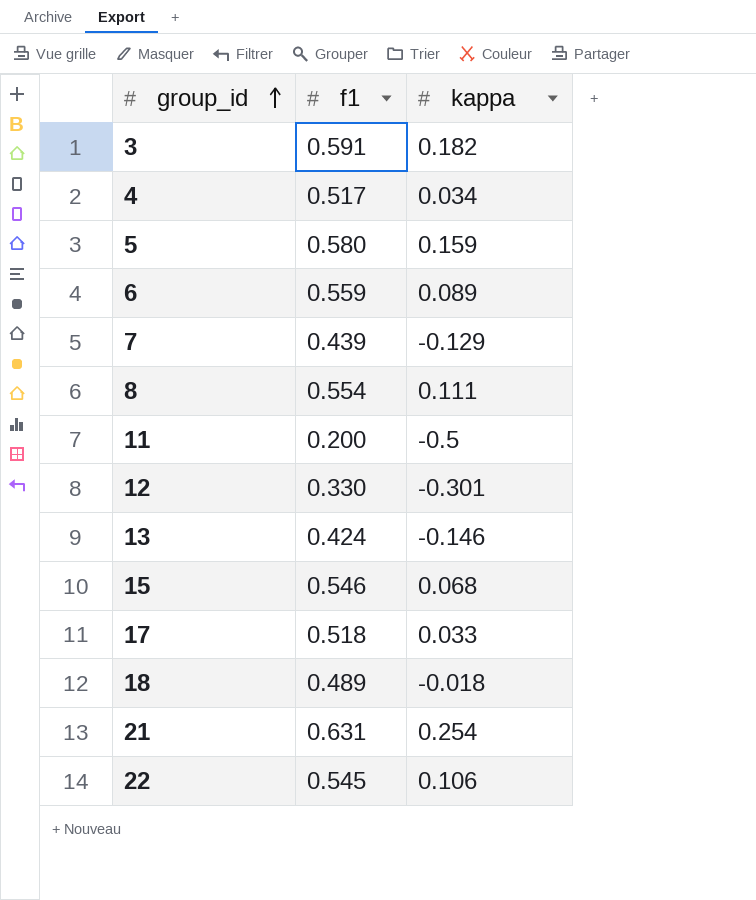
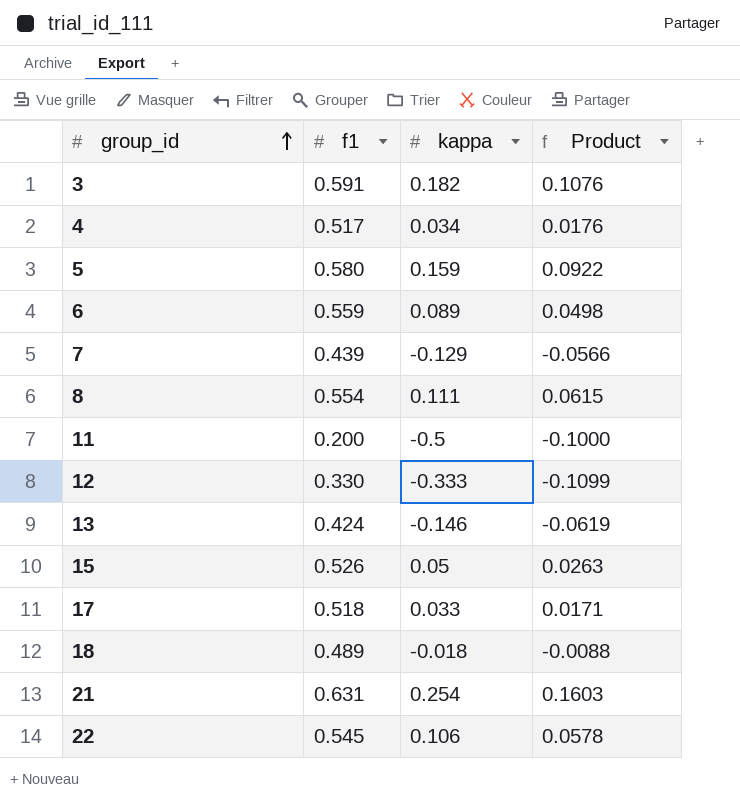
column Product | formula: none -> [f1] * [kappa]
12 | kappa: -0.301 -> -0.333
15 | f1: 0.546 -> 0.526
15 | kappa: 0.068 -> 0.05

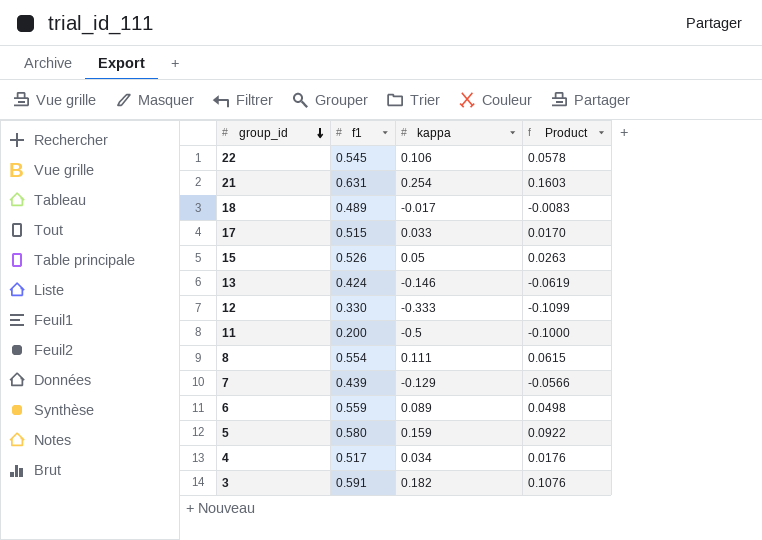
row order: group_id ascending -> group_id descending
18 | kappa: -0.018 -> -0.017
18 | Product: -0.0088 -> -0.0083
17 | f1: 0.518 -> 0.515
17 | Product: 0.0171 -> 0.0170

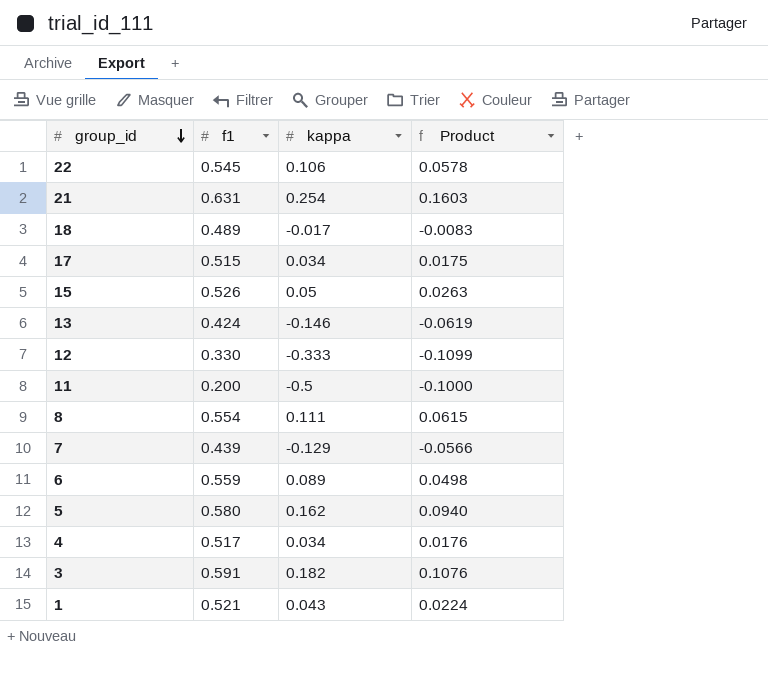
17 | kappa: 0.033 -> 0.034
17 | Product: 0.0170 -> 0.0175
5 | kappa: 0.159 -> 0.162
5 | Product: 0.0922 -> 0.0940
row 1: none -> 0.521 | 0.043 | 0.0224

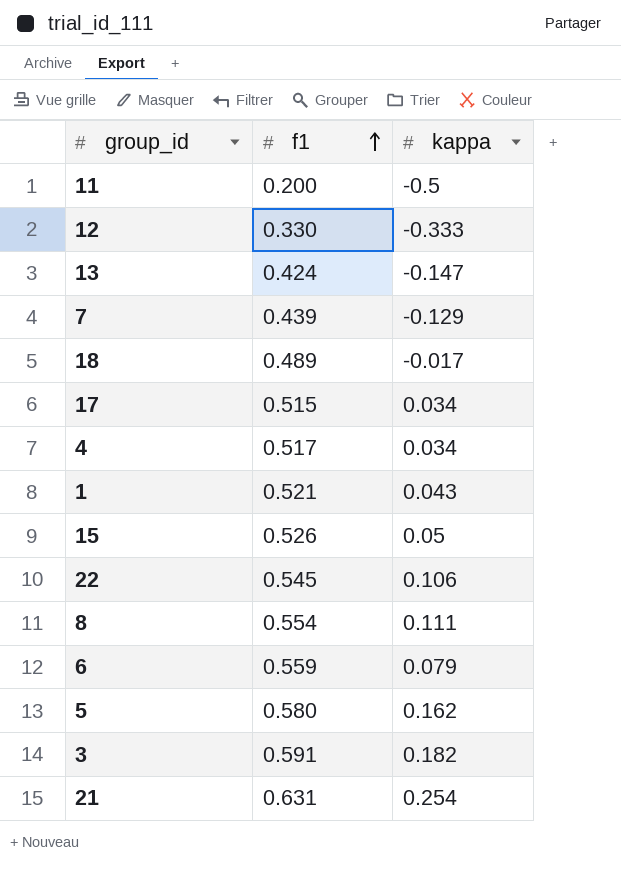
row order: group_id descending -> f1 ascending
column Product | formula: [f1] * [kappa] -> none
13 | kappa: -0.146 -> -0.147
6 | kappa: 0.089 -> 0.079

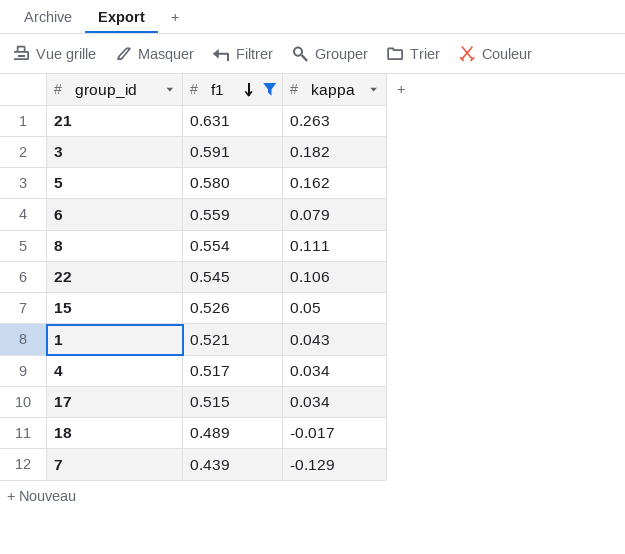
filter: none -> f1 >= 0.439
row order: f1 ascending -> f1 descending
21 | kappa: 0.254 -> 0.263

